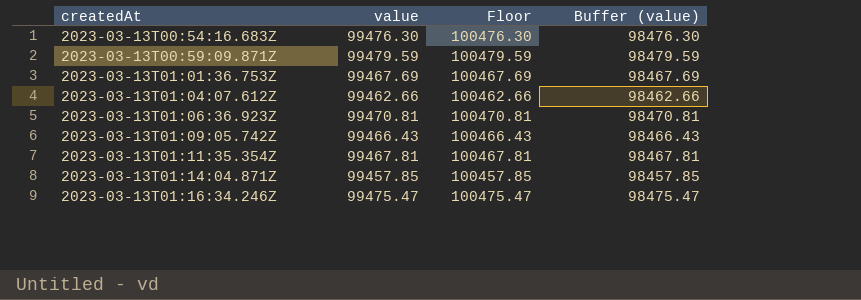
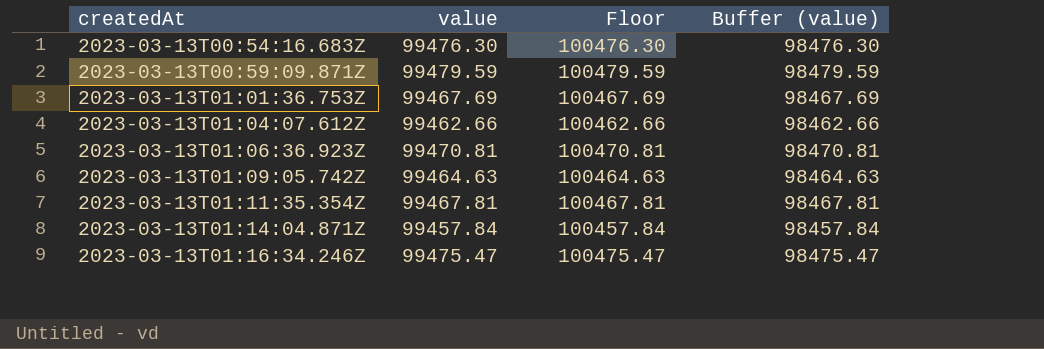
2023-03-13T01:09:05.742Z | value: 99466.43 -> 99464.63
2023-03-13T01:09:05.742Z | Floor: 100466.43 -> 100464.63
2023-03-13T01:09:05.742Z | Buffer (value): 98466.43 -> 98464.63
2023-03-13T01:14:04.871Z | value: 99457.85 -> 99457.84
2023-03-13T01:14:04.871Z | Floor: 100457.85 -> 100457.84
2023-03-13T01:14:04.871Z | Buffer (value): 98457.85 -> 98457.84

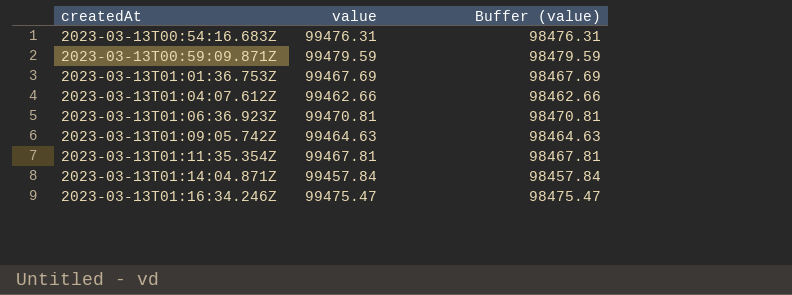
column Floor | formula: [value] + 1000 -> none
2023-03-13T00:54:16.683Z | value: 99476.30 -> 99476.31
2023-03-13T00:54:16.683Z | Buffer (value): 98476.30 -> 98476.31

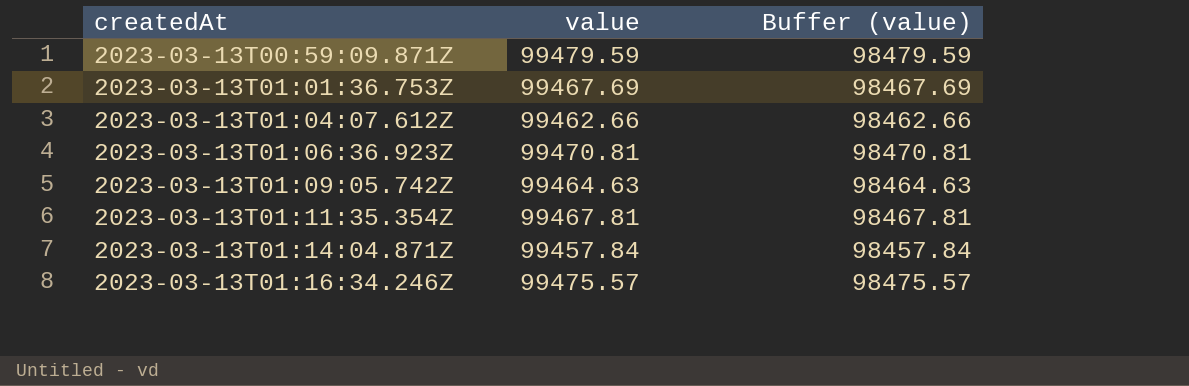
row 2023-03-13T00:54:16.683Z: 99476.31 | 98476.31 -> none
2023-03-13T01:16:34.246Z | value: 99475.47 -> 99475.57
2023-03-13T01:16:34.246Z | Buffer (value): 98475.47 -> 98475.57

